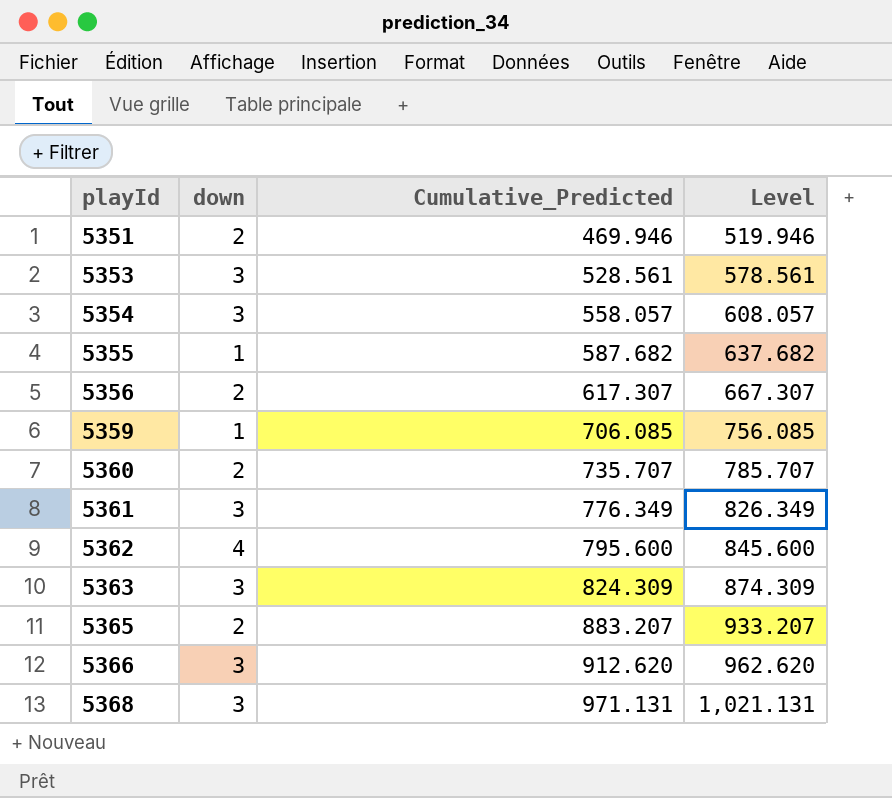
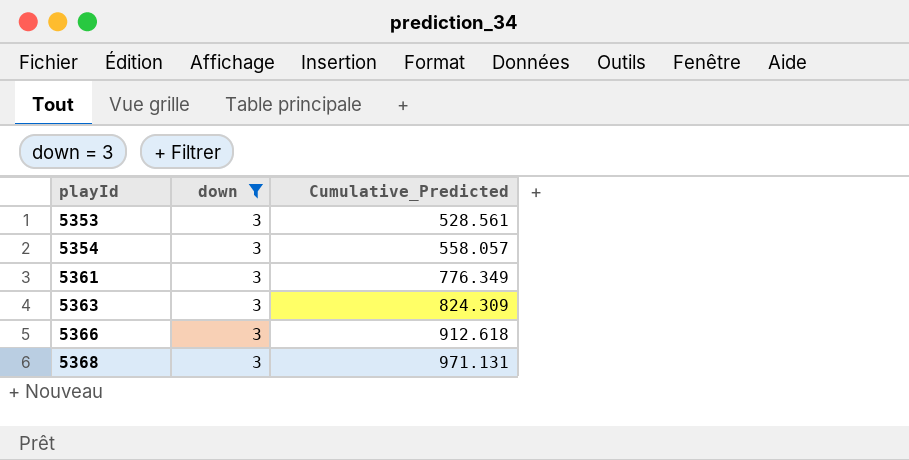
filter: none -> down = 3
column Level | formula: [Cumulative_Predicted] + 50 -> none
5366 | Cumulative_Predicted: 912.620 -> 912.618

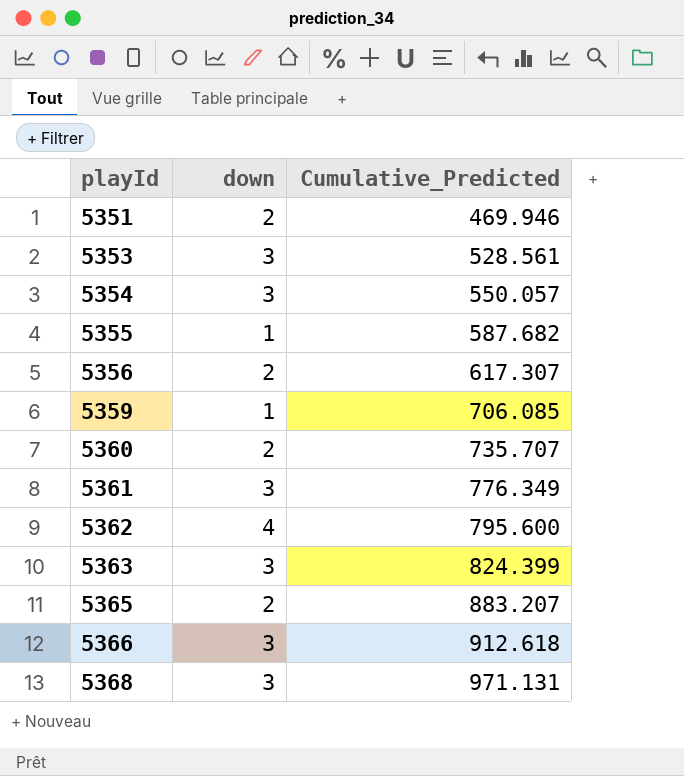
filter: down = 3 -> none
5354 | Cumulative_Predicted: 558.057 -> 550.057
5363 | Cumulative_Predicted: 824.309 -> 824.399

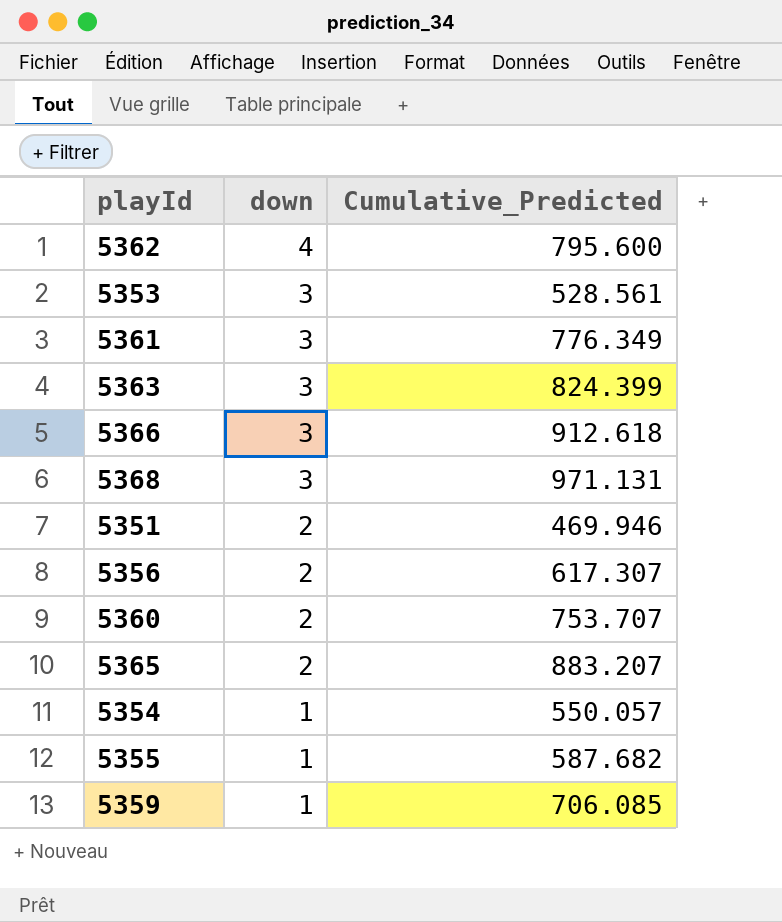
row order: playId ascending -> down descending
5360 | Cumulative_Predicted: 735.707 -> 753.707
5354 | down: 3 -> 1

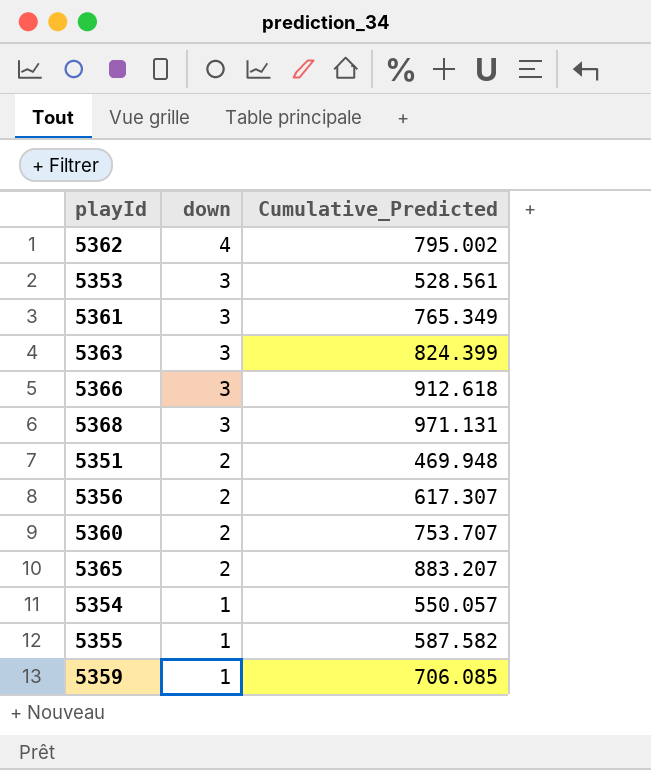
5362 | Cumulative_Predicted: 795.600 -> 795.002
5361 | Cumulative_Predicted: 776.349 -> 765.349
5351 | Cumulative_Predicted: 469.946 -> 469.948
5355 | Cumulative_Predicted: 587.682 -> 587.582

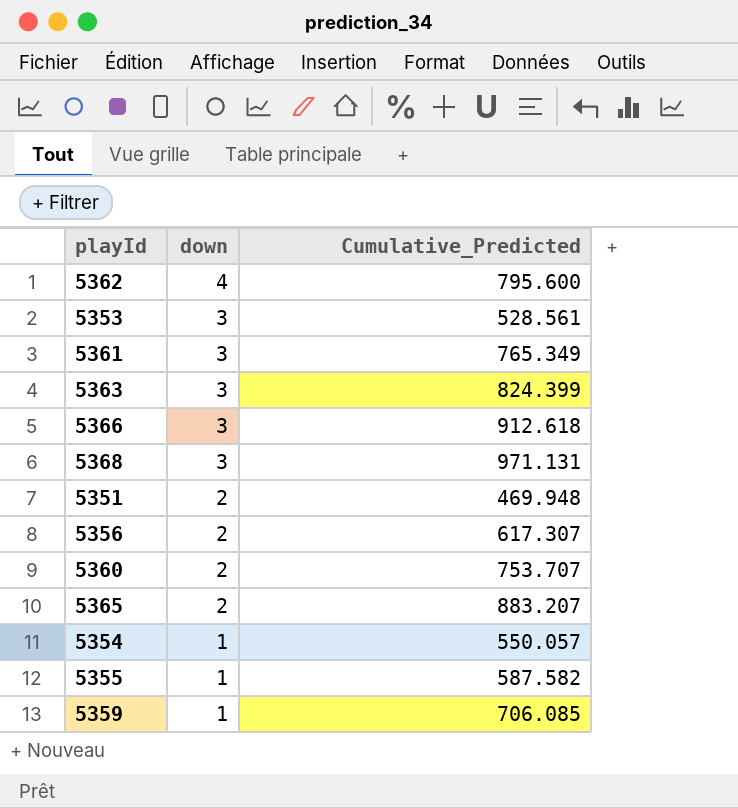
5362 | Cumulative_Predicted: 795.002 -> 795.600

